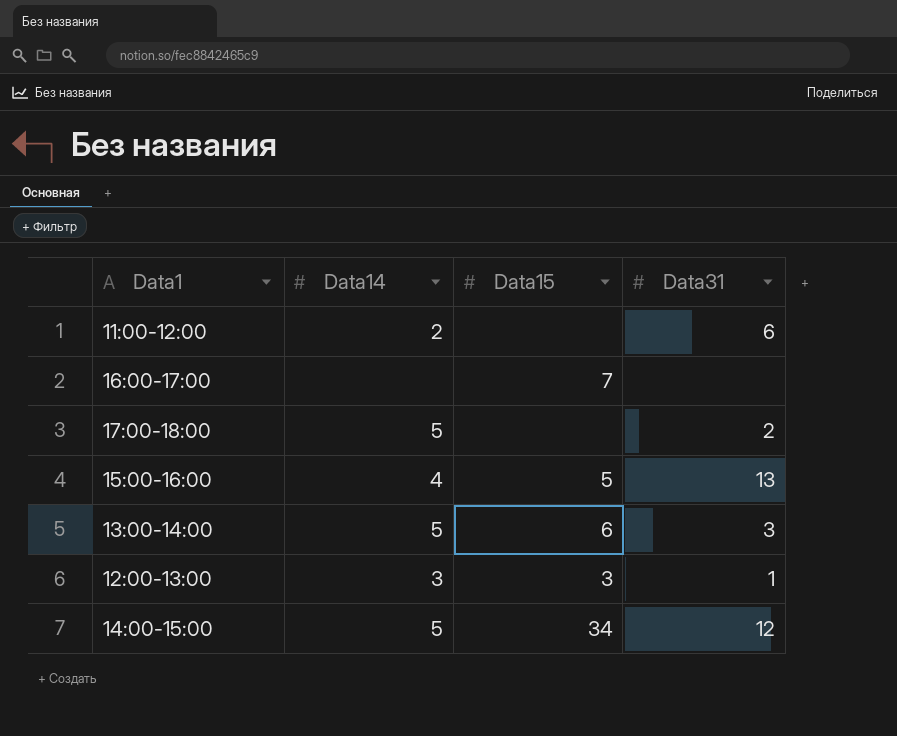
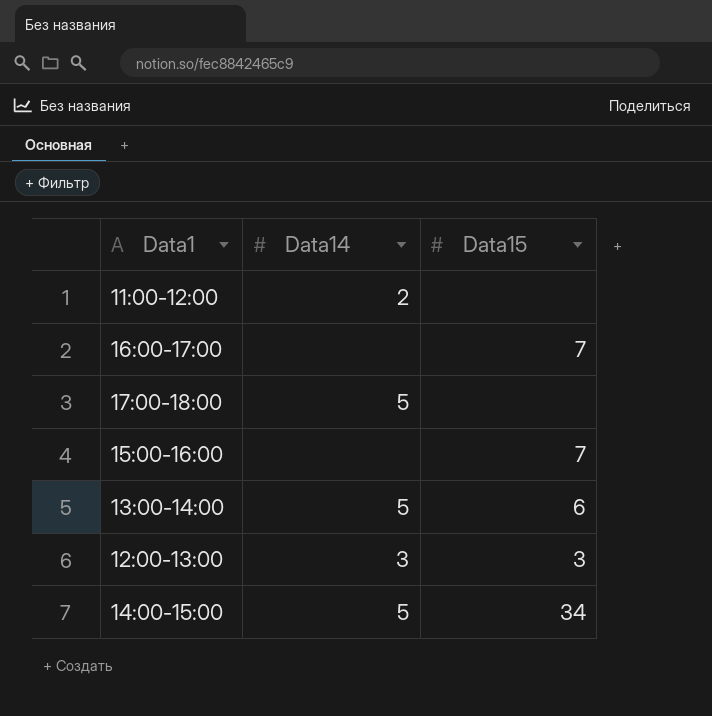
column Data31 | position: 4 -> none
15:00-16:00 | Data14: 4 -> none
15:00-16:00 | Data15: 5 -> 7

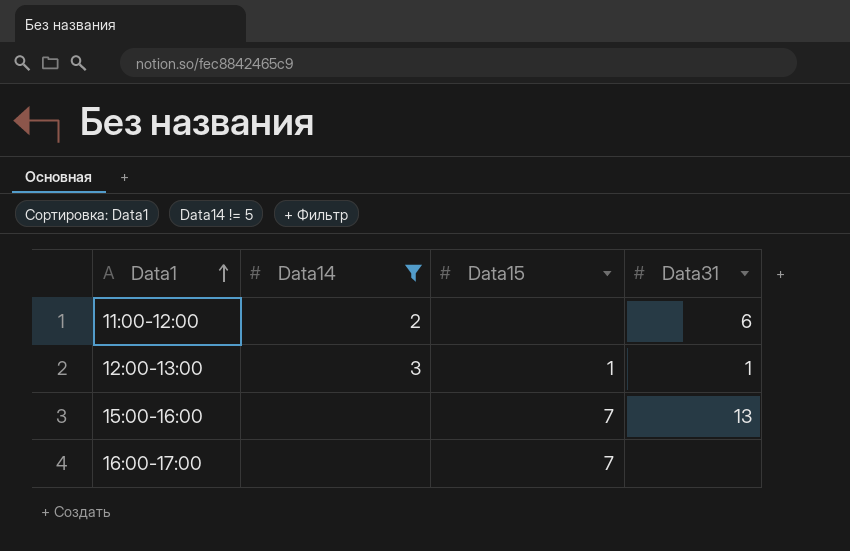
filter: none -> Data14 != 5
row order: none -> Data1 ascending
column Data31 | position: none -> 4
12:00-13:00 | Data15: 3 -> 1

